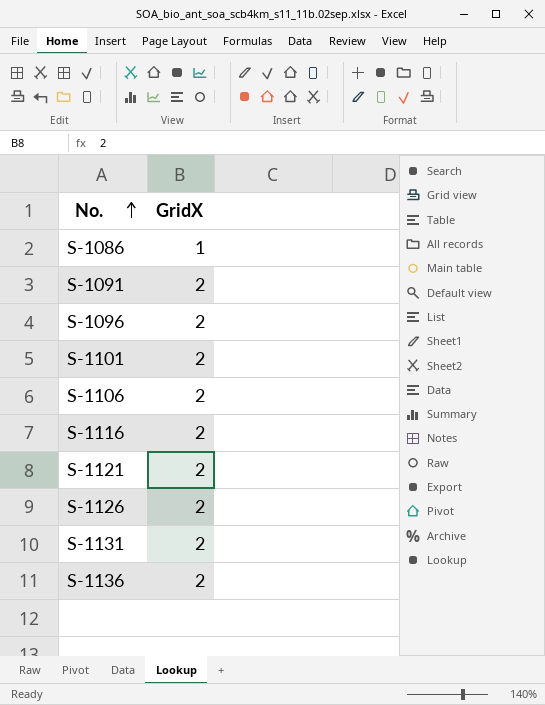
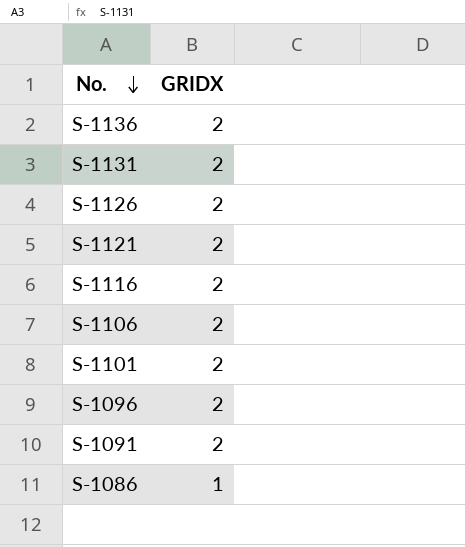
row order: No. ascending -> No. descending
column name: GridX -> GRIDX

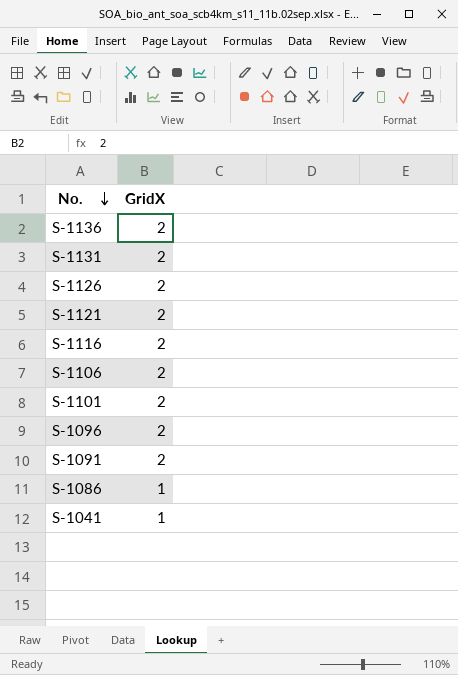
column name: GRIDX -> GridX
row S-1041: none -> 1

